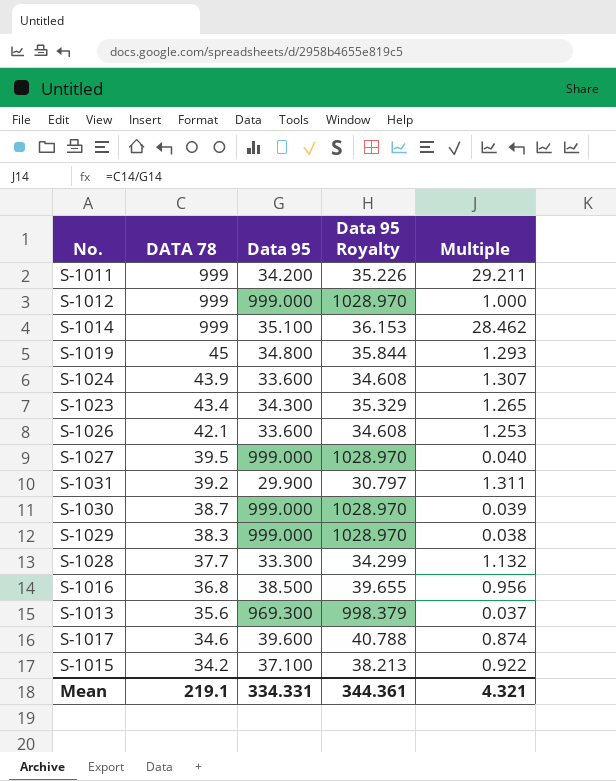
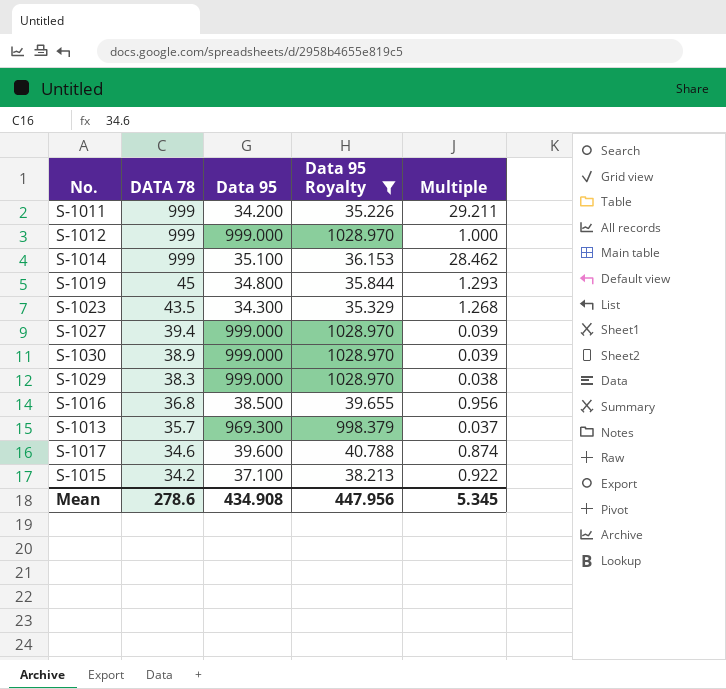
filter: none -> Data 95 Royalty >= 35.226
S-1023 | DATA 78: 43.4 -> 43.5
S-1023 | Multiple: 1.265 -> 1.268
S-1027 | DATA 78: 39.5 -> 39.4
S-1027 | Multiple: 0.040 -> 0.039
S-1030 | DATA 78: 38.7 -> 38.9
S-1013 | DATA 78: 35.6 -> 35.7
Mean | DATA 78: 219.1 -> 278.6
Mean | Data 95: 334.331 -> 434.908
Mean | Data 95 Royalty: 344.361 -> 447.956
Mean | Multiple: 4.321 -> 5.345

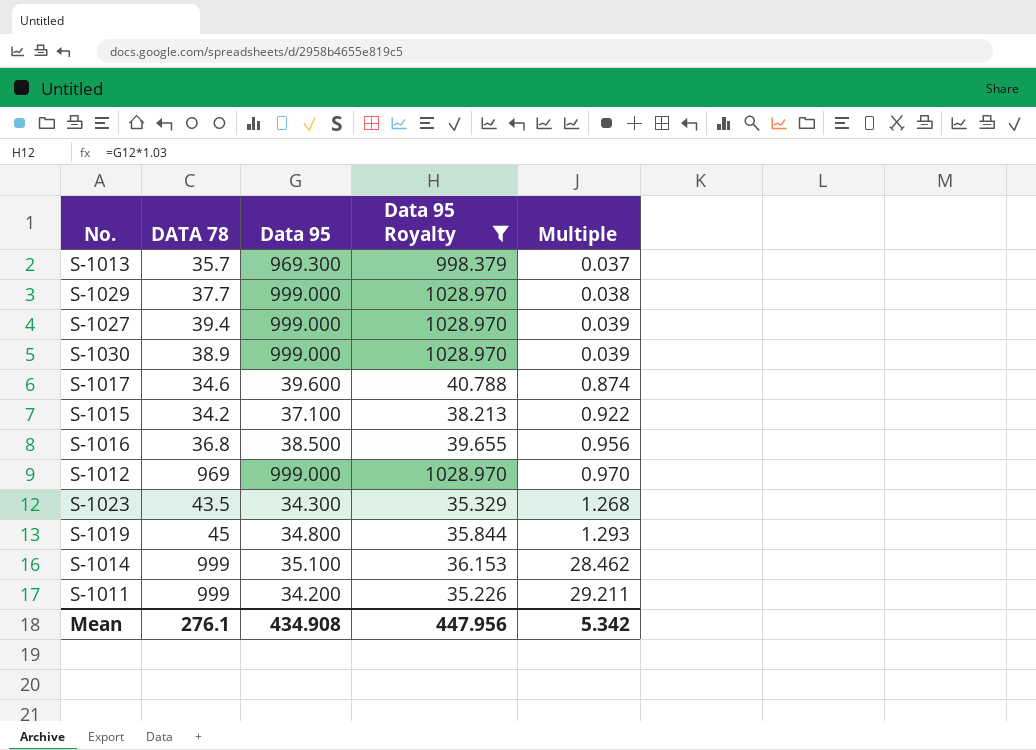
row order: DATA 78 descending -> Multiple ascending
S-1029 | DATA 78: 38.3 -> 37.7
S-1012 | DATA 78: 999 -> 969
S-1012 | Multiple: 1.000 -> 0.970
Mean | DATA 78: 278.6 -> 276.1
Mean | Multiple: 5.345 -> 5.342

